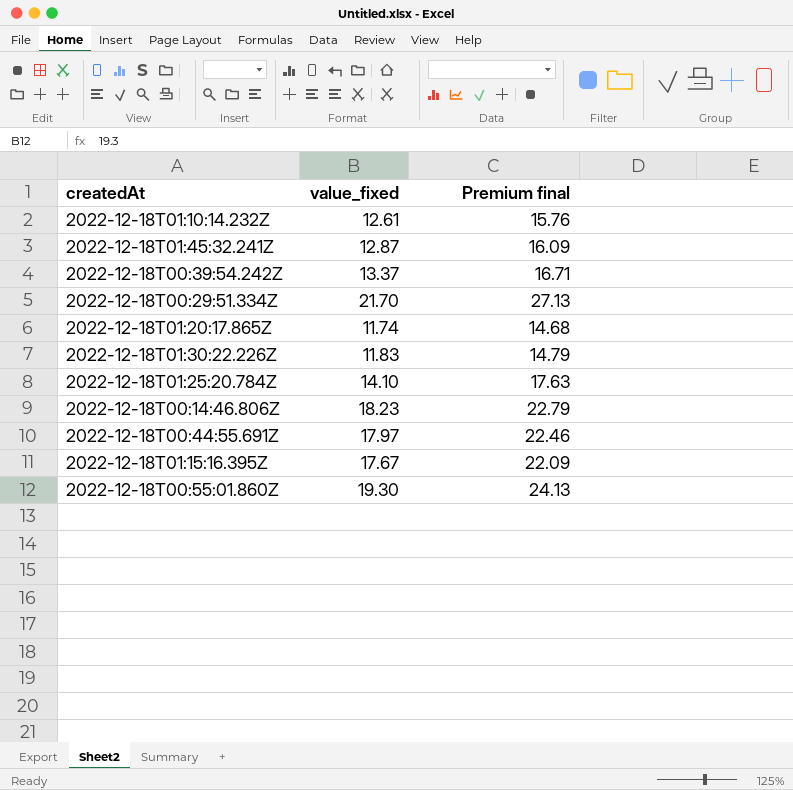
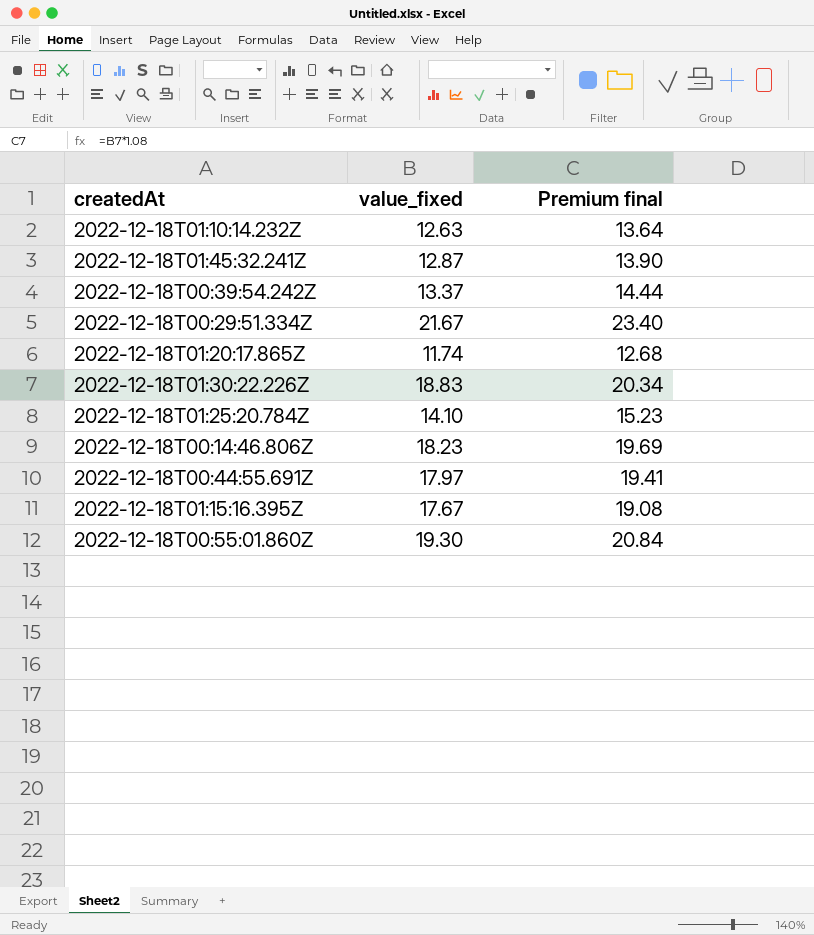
column Premium final | formula: [value_fixed] * 1.25 -> [value_fixed] * 1.08
2022-12-18T01:10:14.232Z | value_fixed: 12.61 -> 12.63
2022-12-18T00:29:51.334Z | value_fixed: 21.70 -> 21.67
2022-12-18T01:30:22.226Z | value_fixed: 11.83 -> 18.83

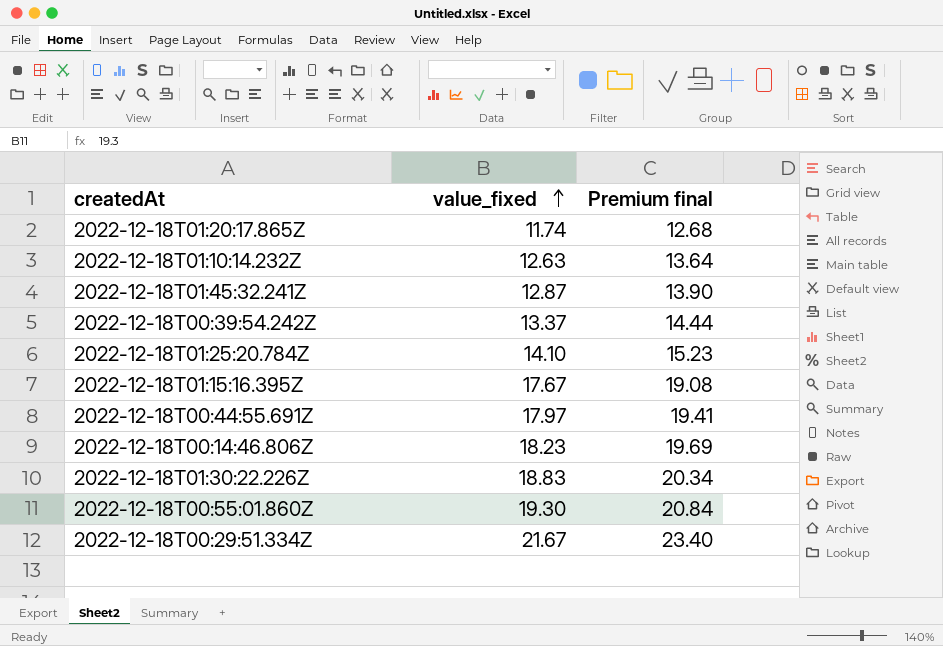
row order: none -> value_fixed ascending

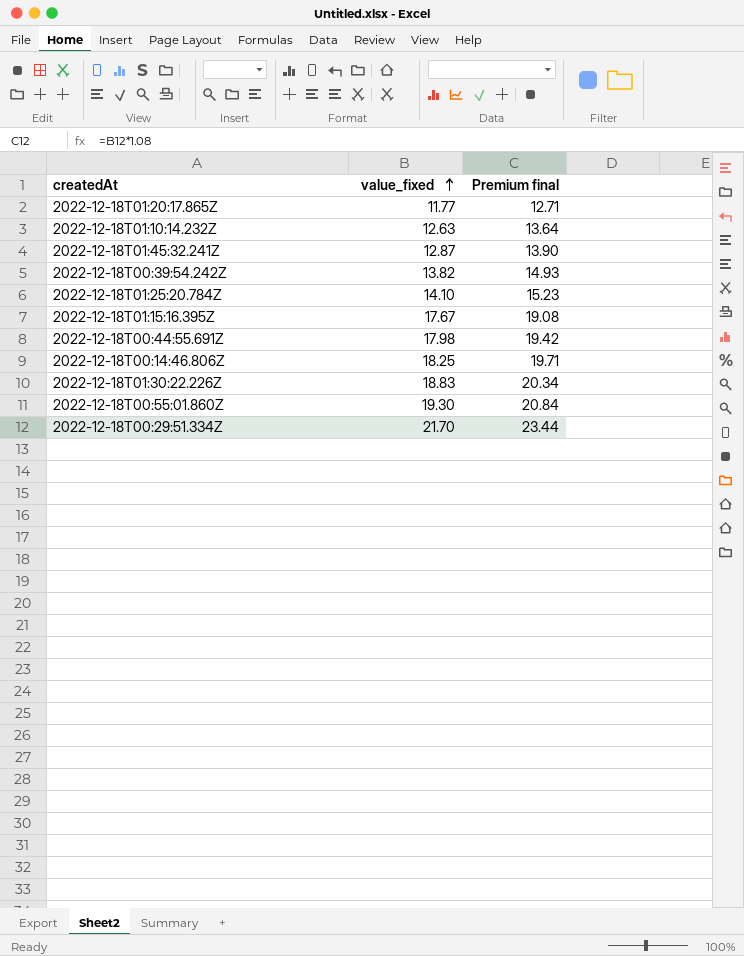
2022-12-18T01:20:17.865Z | value_fixed: 11.74 -> 11.77
2022-12-18T01:20:17.865Z | Premium final: 12.68 -> 12.71
2022-12-18T00:39:54.242Z | value_fixed: 13.37 -> 13.82
2022-12-18T00:39:54.242Z | Premium final: 14.44 -> 14.93
2022-12-18T00:44:55.691Z | value_fixed: 17.97 -> 17.98
2022-12-18T00:44:55.691Z | Premium final: 19.41 -> 19.42
2022-12-18T00:14:46.806Z | value_fixed: 18.23 -> 18.25
2022-12-18T00:14:46.806Z | Premium final: 19.69 -> 19.71
2022-12-18T00:29:51.334Z | value_fixed: 21.67 -> 21.70
2022-12-18T00:29:51.334Z | Premium final: 23.40 -> 23.44

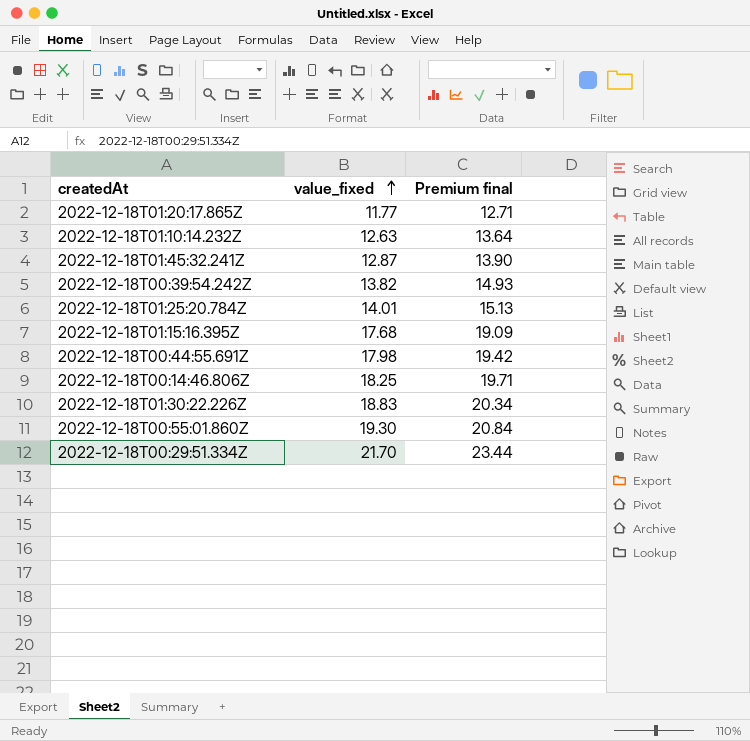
2022-12-18T01:25:20.784Z | value_fixed: 14.10 -> 14.01
2022-12-18T01:25:20.784Z | Premium final: 15.23 -> 15.13
2022-12-18T01:15:16.395Z | value_fixed: 17.67 -> 17.68
2022-12-18T01:15:16.395Z | Premium final: 19.08 -> 19.09

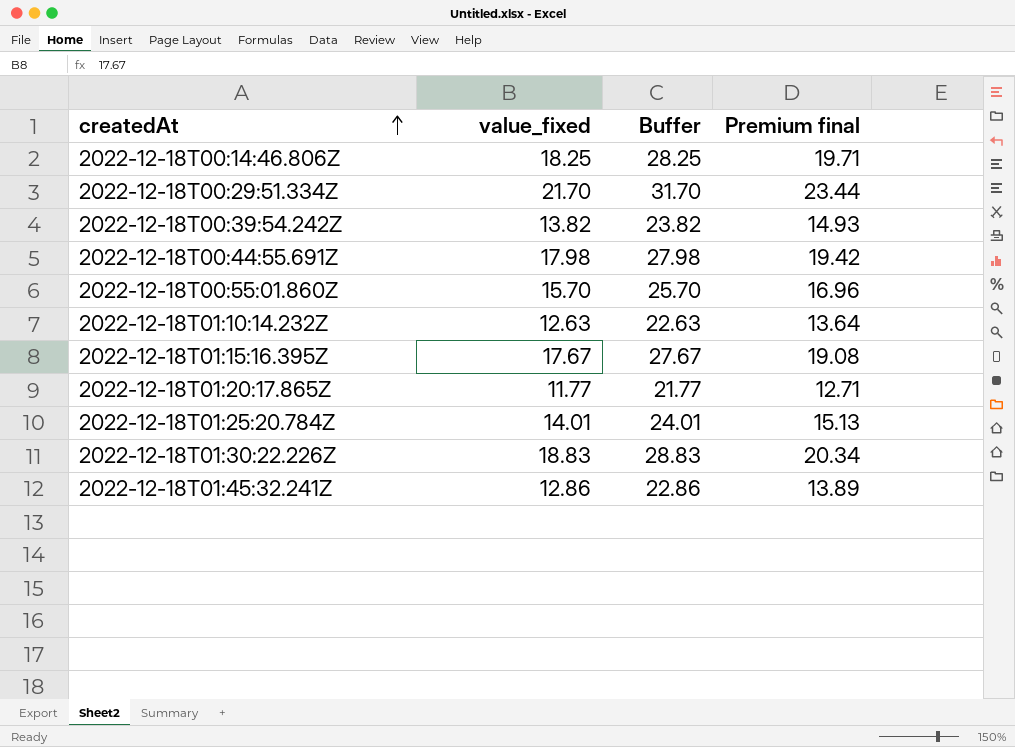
row order: value_fixed ascending -> createdAt ascending
column Buffer | formula: none -> [value_fixed] + 10
2022-12-18T00:55:01.860Z | value_fixed: 19.30 -> 15.70
2022-12-18T00:55:01.860Z | Premium final: 20.84 -> 16.96
2022-12-18T01:15:16.395Z | value_fixed: 17.68 -> 17.67
2022-12-18T01:15:16.395Z | Premium final: 19.09 -> 19.08
2022-12-18T01:45:32.241Z | value_fixed: 12.87 -> 12.86
2022-12-18T01:45:32.241Z | Premium final: 13.90 -> 13.89

